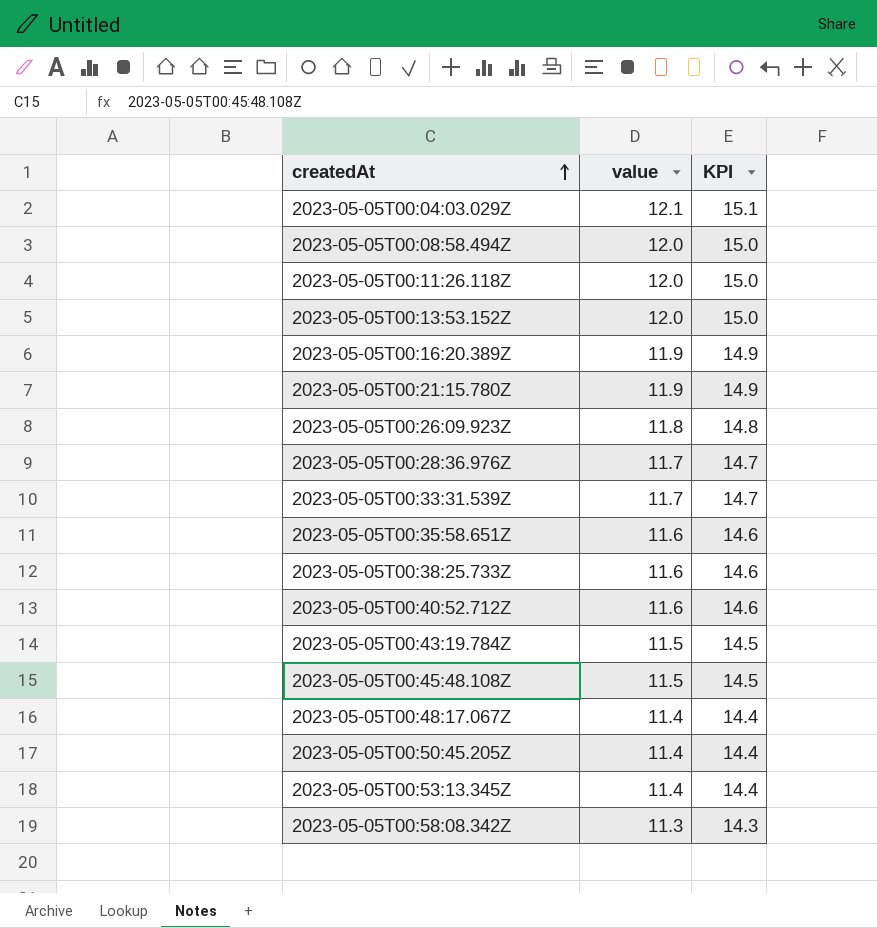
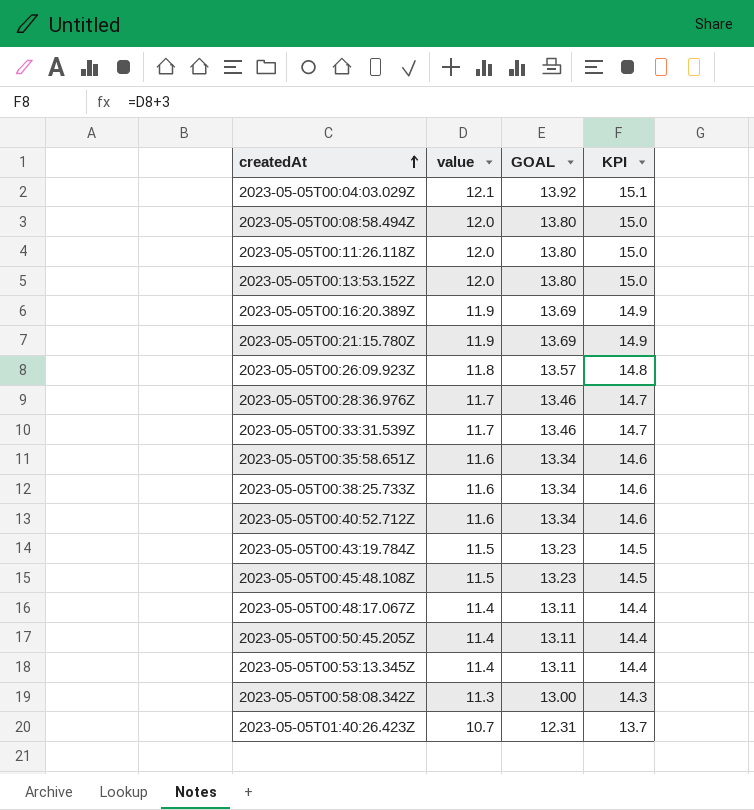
column GOAL | formula: none -> [value] * 1.15
row 2023-05-05T01:40:26.423Z: none -> 10.7 | 12.31 | 13.7

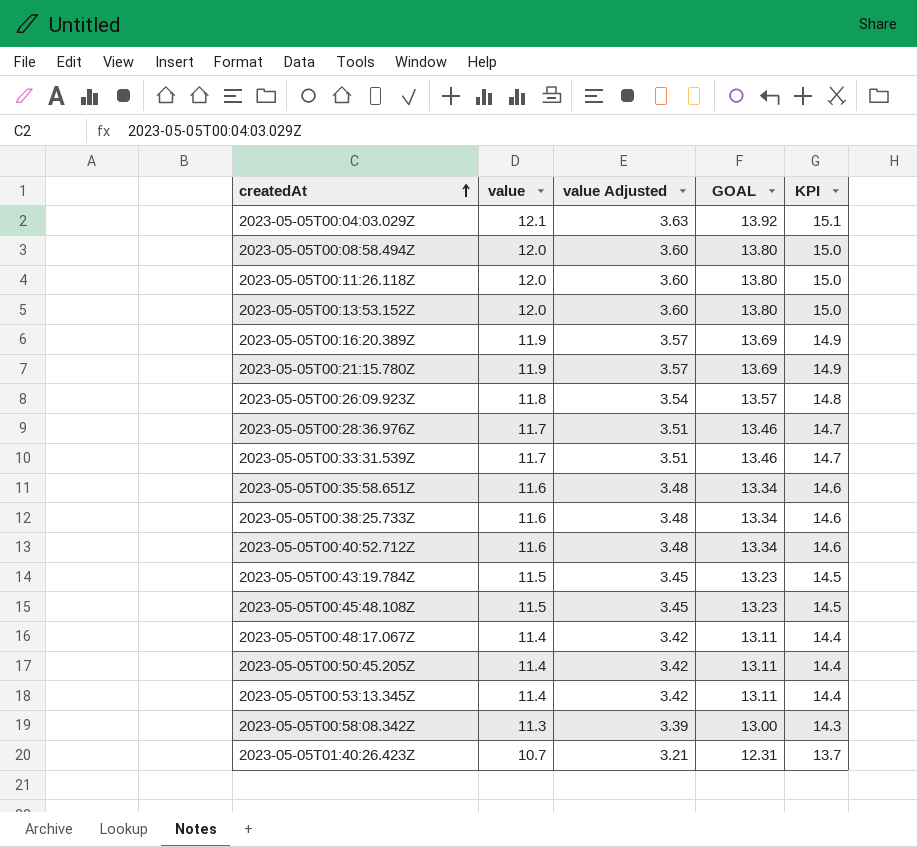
column value Adjusted | formula: none -> [value] * 0.3

